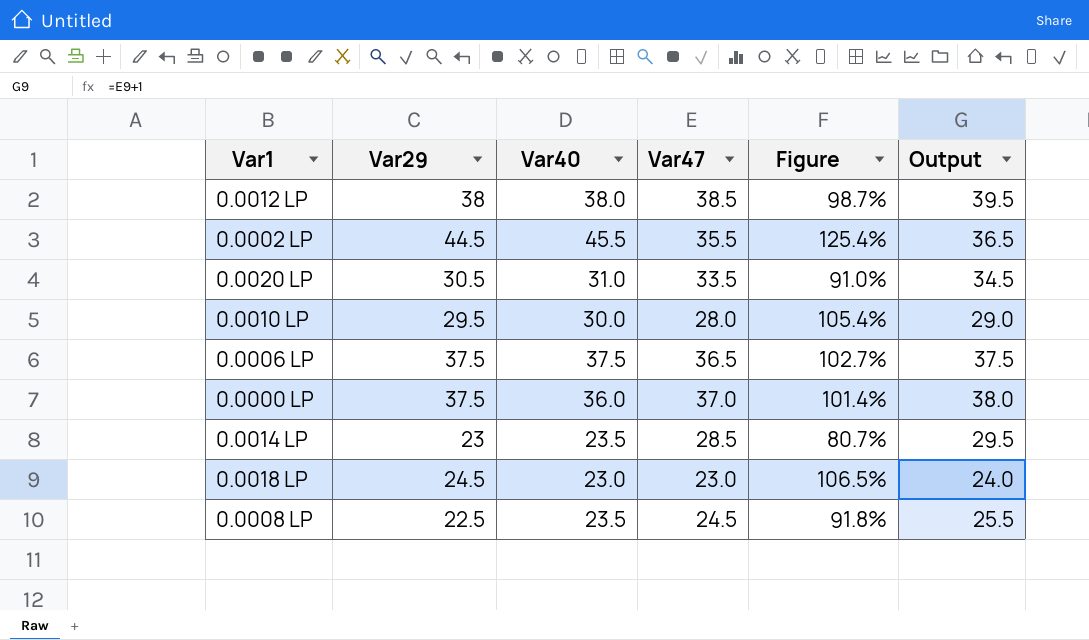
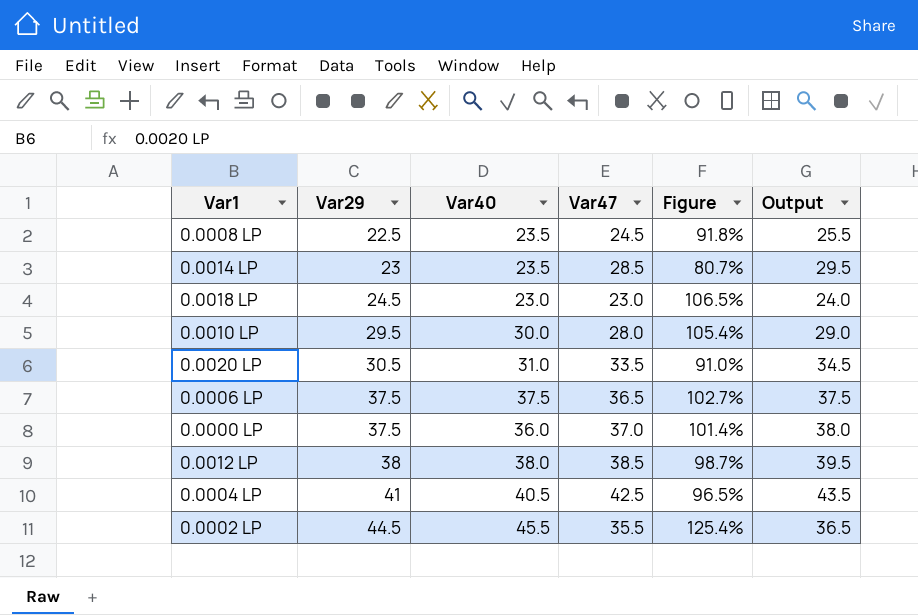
row order: none -> Var29 ascending
row 0.0004 LP: none -> 41 | 40.5 | 42.5 | 96.5% | 43.5

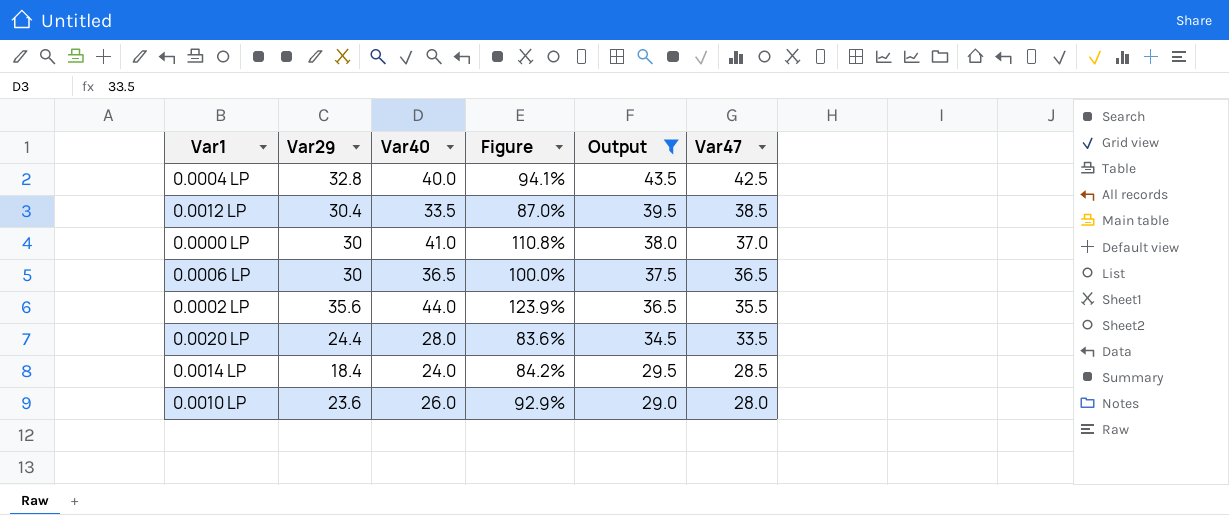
filter: none -> Output >= 29.0
row order: Var29 ascending -> Output descending
column Figure | formula: [Var29] / [Var47] -> [Var40] / [Var47]
column Var47 | position: 4 -> 6
0.0004 LP | Var29: 41 -> 32.8
0.0004 LP | Var40: 40.5 -> 40.0
0.0012 LP | Var29: 38 -> 30.4
0.0012 LP | Var40: 38.0 -> 33.5
0.0000 LP | Var29: 37.5 -> 30
0.0000 LP | Var40: 36.0 -> 41.0
0.0006 LP | Var29: 37.5 -> 30
0.0006 LP | Var40: 37.5 -> 36.5
0.0002 LP | Var29: 44.5 -> 35.6
0.0002 LP | Var40: 45.5 -> 44.0
0.0020 LP | Var29: 30.5 -> 24.4
0.0020 LP | Var40: 31.0 -> 28.0
0.0014 LP | Var29: 23 -> 18.4
0.0014 LP | Var40: 23.5 -> 24.0
0.0010 LP | Var29: 29.5 -> 23.6
0.0010 LP | Var40: 30.0 -> 26.0

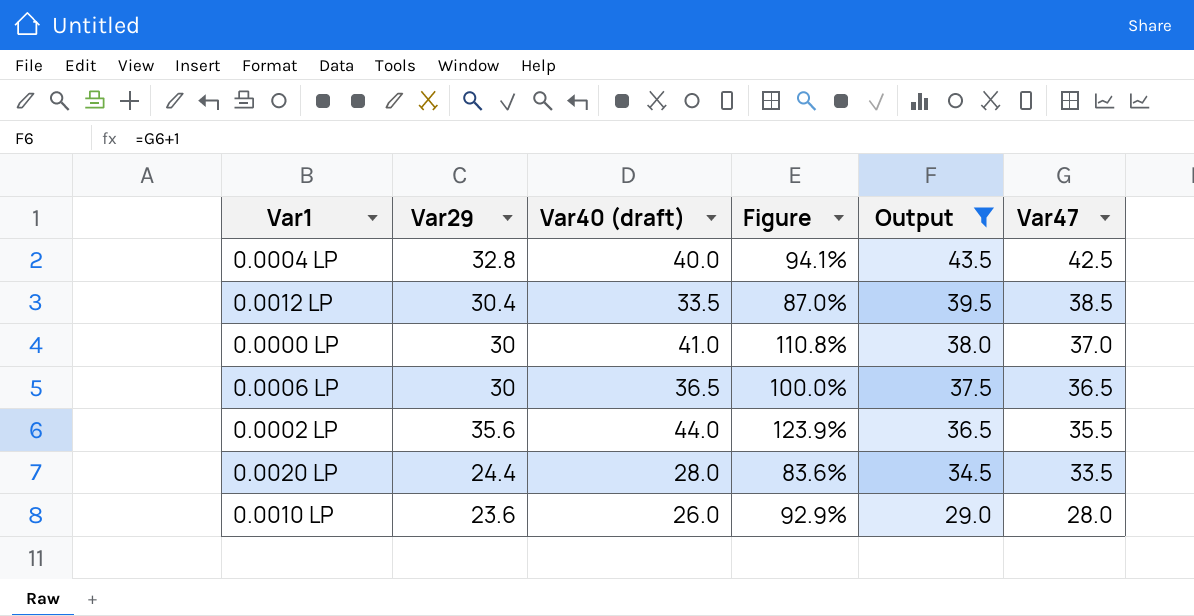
column name: Var40 -> Var40 (draft)
row 0.0014 LP: 18.4 | 24.0 | 84.2% | 29.5 | 28.5 -> none

